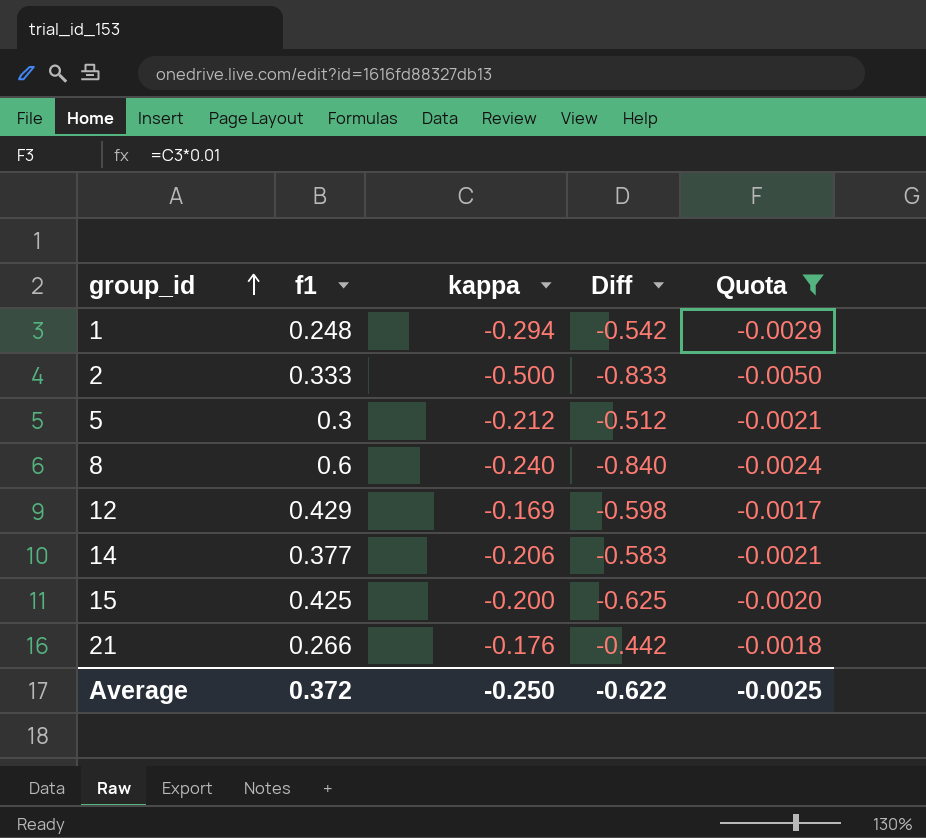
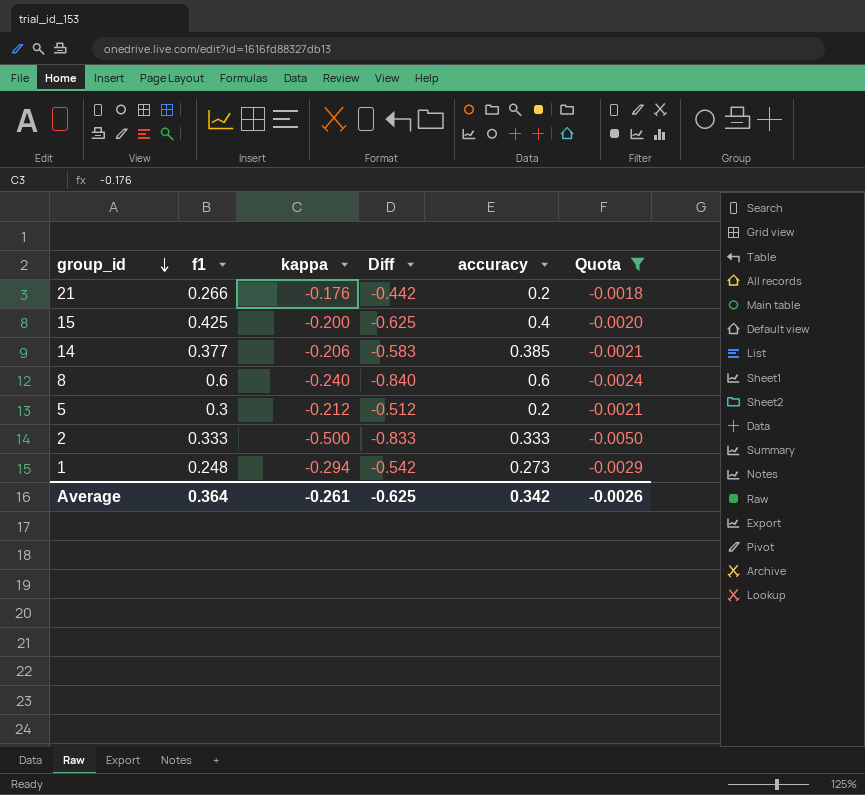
row order: group_id ascending -> group_id descending
column accuracy | position: none -> 5
row 12: 0.429 | -0.169 | -0.598 | -0.0017 -> none
Average | f1: 0.372 -> 0.364
Average | kappa: -0.250 -> -0.261
Average | Diff: -0.622 -> -0.625
Average | Quota: -0.0025 -> -0.0026

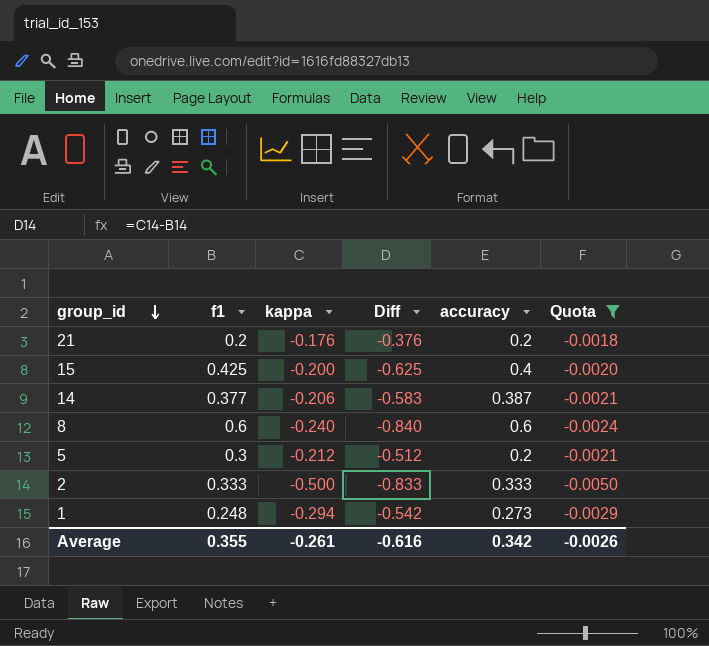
21 | f1: 0.266 -> 0.2
21 | Diff: -0.442 -> -0.376
14 | accuracy: 0.385 -> 0.387
Average | f1: 0.364 -> 0.355
Average | Diff: -0.625 -> -0.616

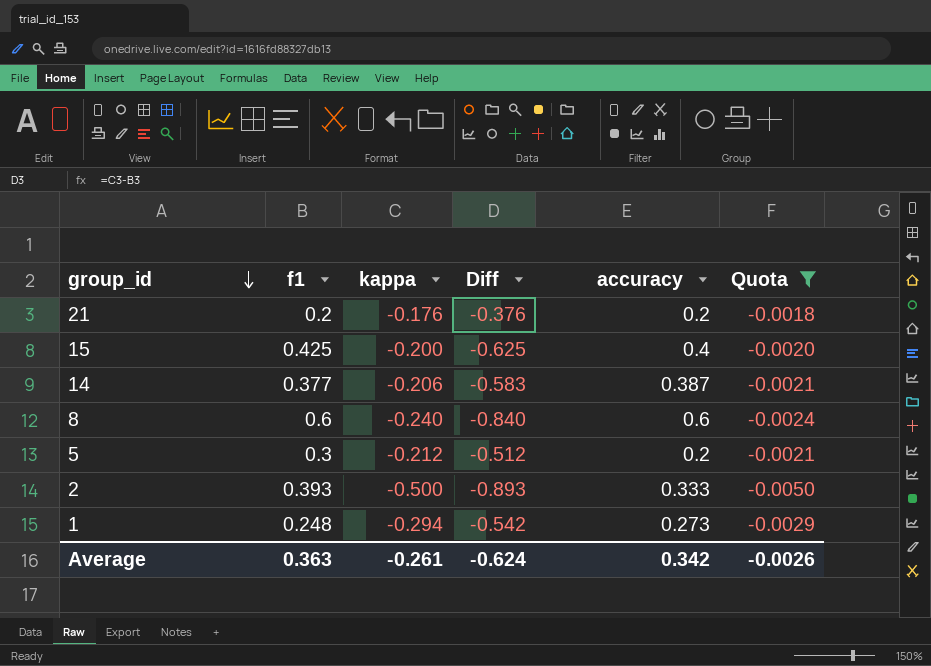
2 | f1: 0.333 -> 0.393
2 | Diff: -0.833 -> -0.893
Average | f1: 0.355 -> 0.363
Average | Diff: -0.616 -> -0.624

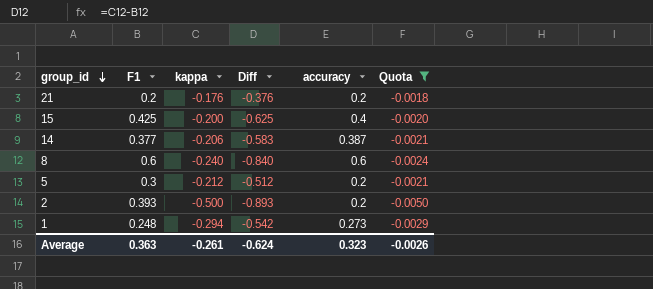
column name: f1 -> F1
2 | accuracy: 0.333 -> 0.2
Average | accuracy: 0.342 -> 0.323

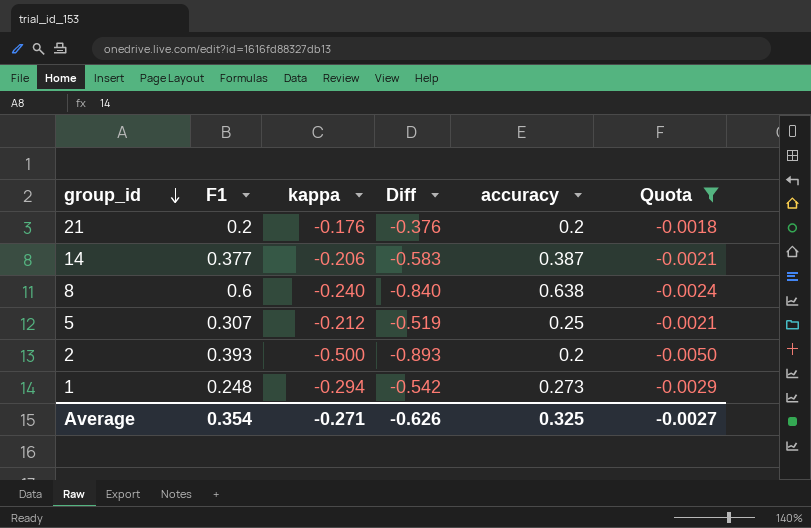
row 15: 0.425 | -0.200 | -0.625 | 0.4 | -0.0020 -> none
8 | accuracy: 0.6 -> 0.638
5 | F1: 0.3 -> 0.307
5 | Diff: -0.512 -> -0.519
5 | accuracy: 0.2 -> 0.25
Average | F1: 0.363 -> 0.354
Average | kappa: -0.261 -> -0.271
Average | Diff: -0.624 -> -0.626
Average | accuracy: 0.323 -> 0.325
Average | Quota: -0.0026 -> -0.0027

